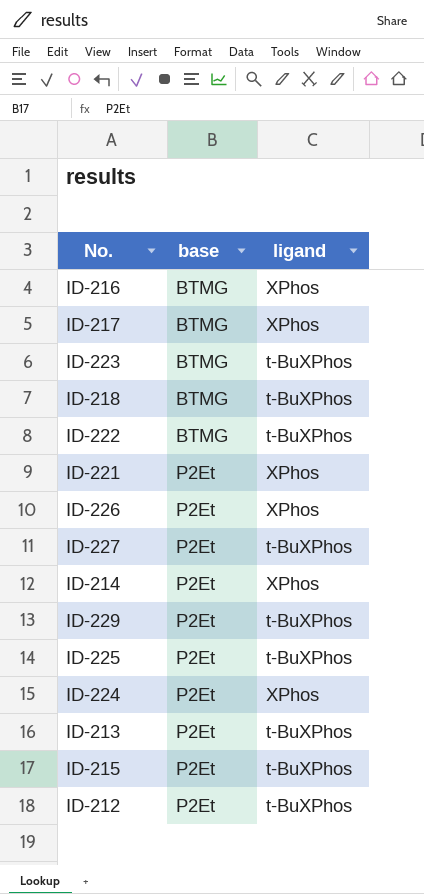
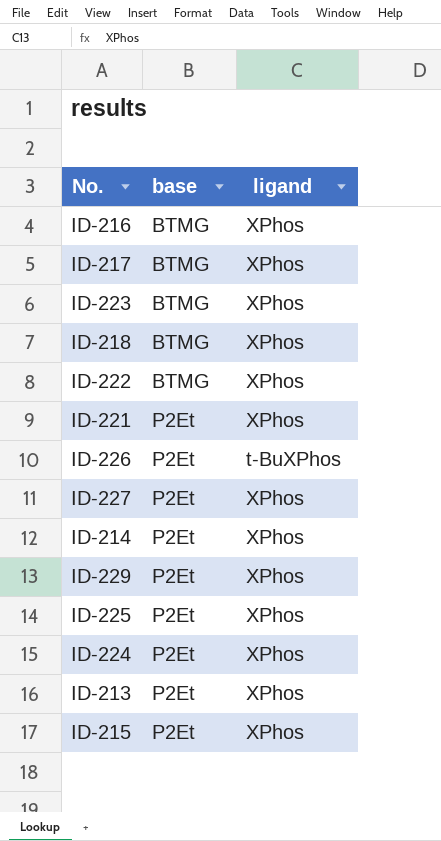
row ID-212: P2Et | t-BuXPhos -> none
ID-223 | ligand: t-BuXPhos -> XPhos
ID-218 | ligand: t-BuXPhos -> XPhos
ID-222 | ligand: t-BuXPhos -> XPhos
ID-226 | ligand: XPhos -> t-BuXPhos
ID-227 | ligand: t-BuXPhos -> XPhos
ID-229 | ligand: t-BuXPhos -> XPhos
ID-225 | ligand: t-BuXPhos -> XPhos
ID-213 | ligand: t-BuXPhos -> XPhos
ID-215 | ligand: t-BuXPhos -> XPhos

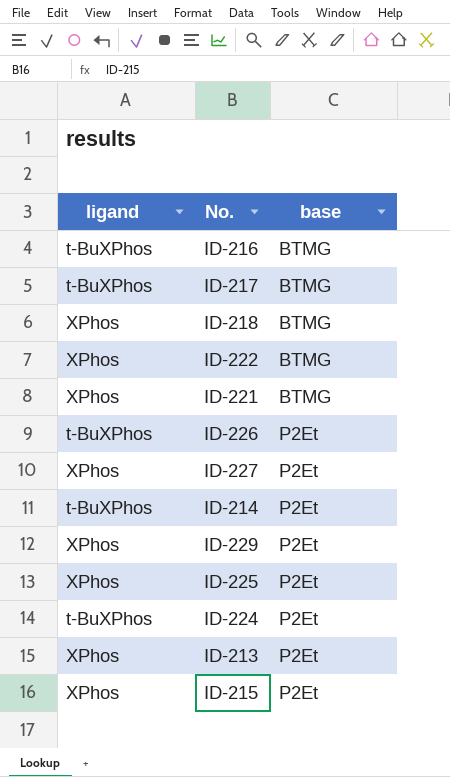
column ligand | position: 3 -> 1
row ID-223: BTMG | XPhos -> none
ID-216 | ligand: XPhos -> t-BuXPhos
ID-217 | ligand: XPhos -> t-BuXPhos
ID-221 | base: P2Et -> BTMG
ID-214 | ligand: XPhos -> t-BuXPhos
ID-224 | ligand: XPhos -> t-BuXPhos

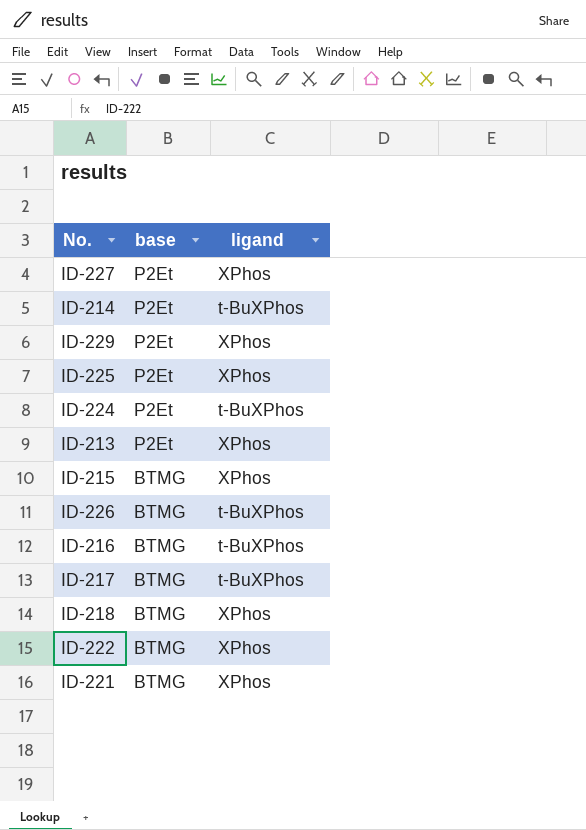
row order: base ascending -> base descending
column ligand | position: 1 -> 3
ID-215 | base: P2Et -> BTMG
ID-226 | base: P2Et -> BTMG

